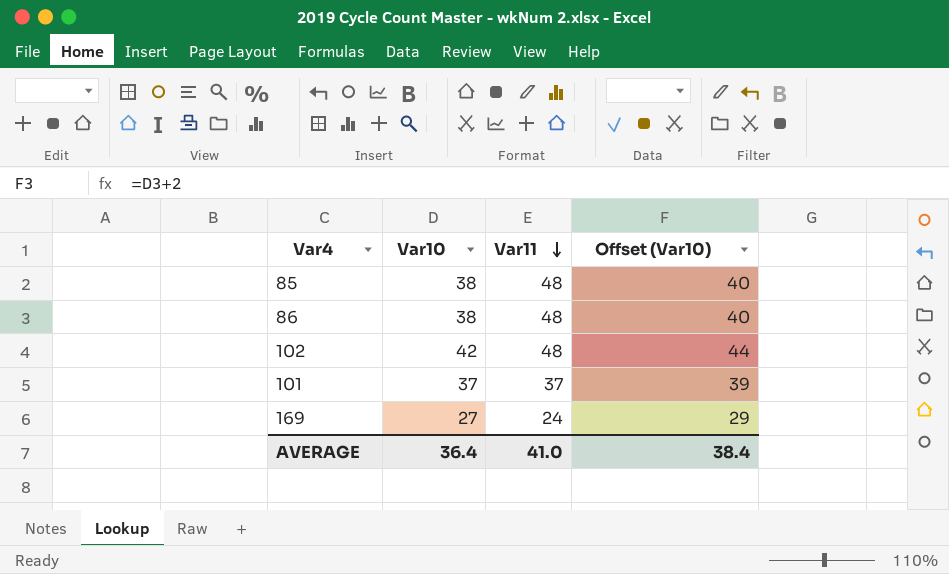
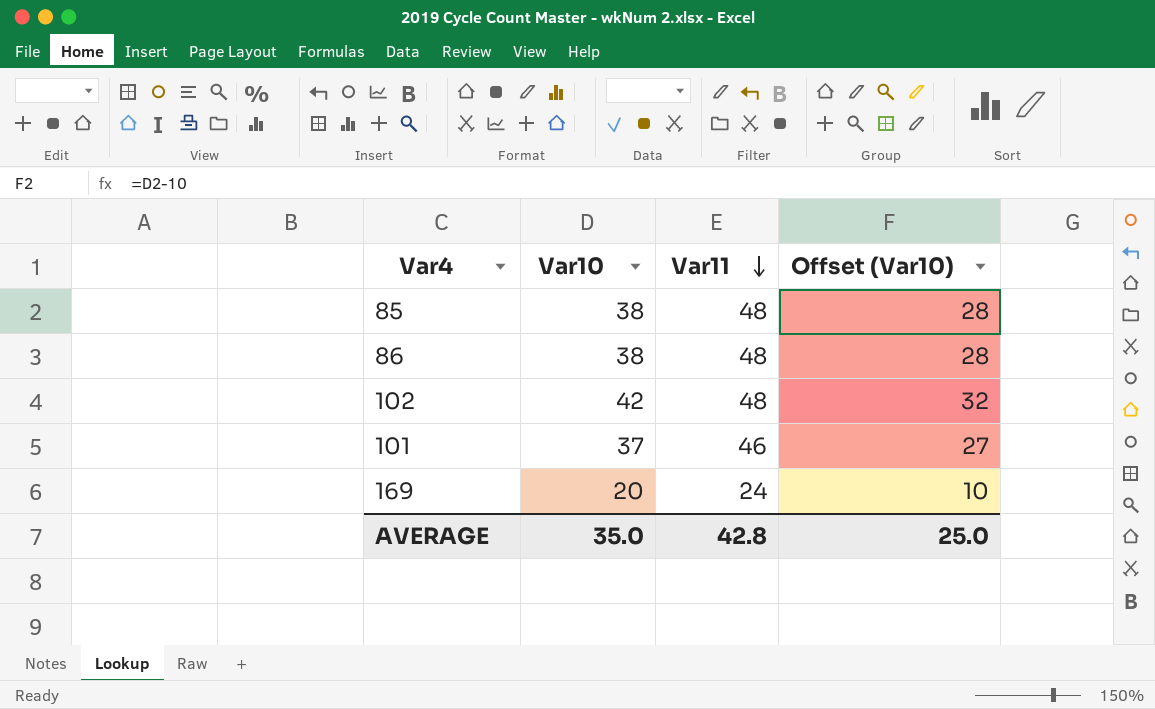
column Offset (Var10) | formula: [Var10] + 2 -> [Var10] - 10
101 | Var11: 37 -> 46
169 | Var10: 27 -> 20
AVERAGE | Var10: 36.4 -> 35.0
AVERAGE | Var11: 41.0 -> 42.8
AVERAGE | Offset (Var10): 38.4 -> 25.0

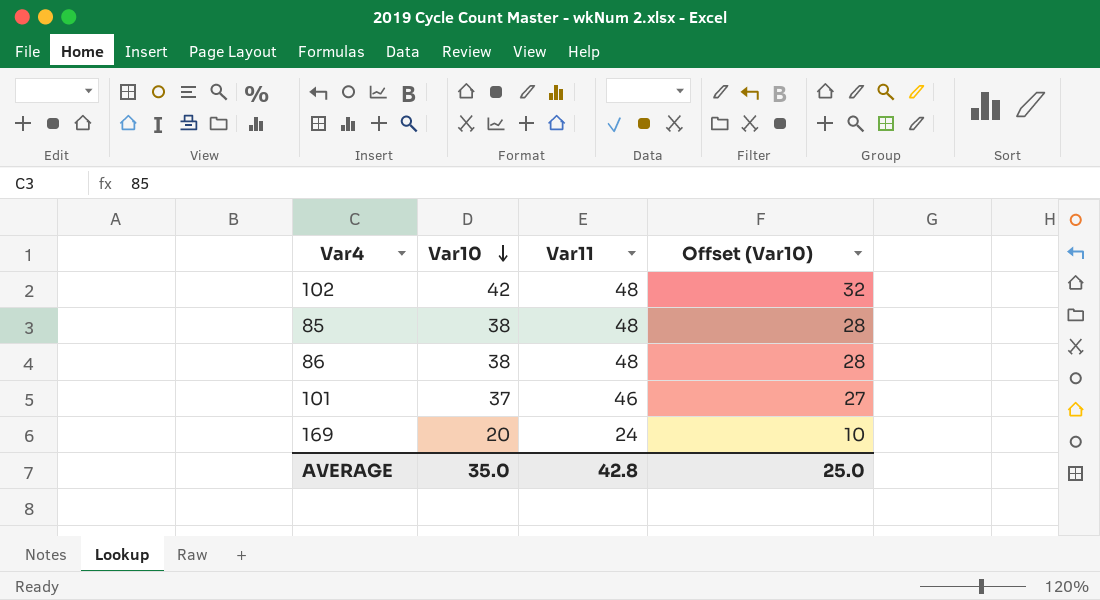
row order: Var11 descending -> Var10 descending

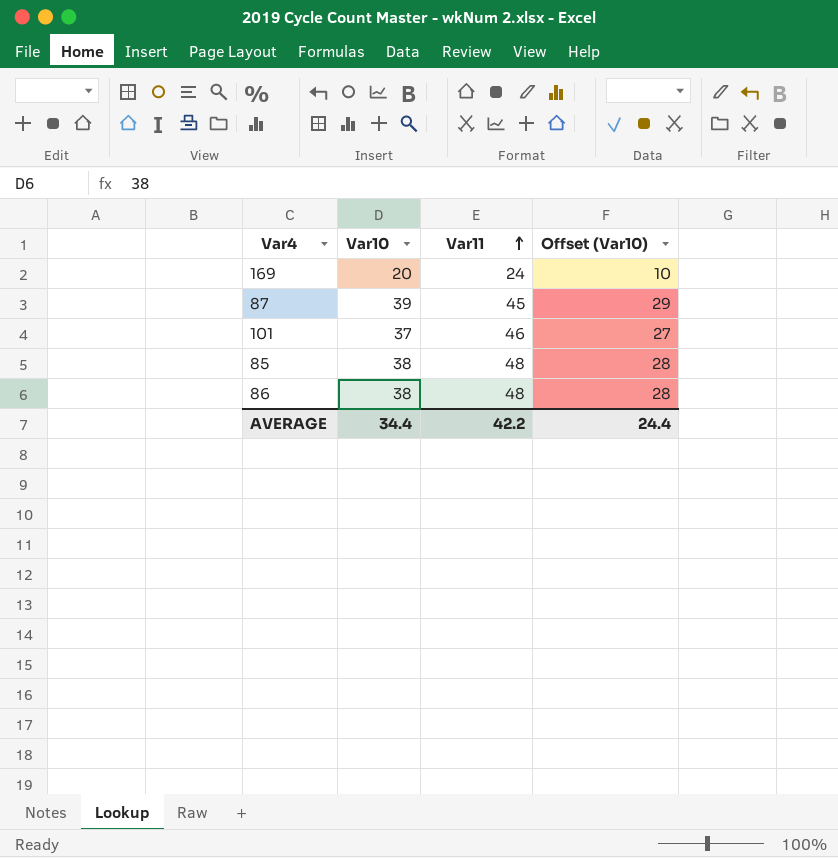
row order: Var10 descending -> Var11 ascending
row 102: 42 | 48 | 32 -> none
row 87: none -> 39 | 45 | 29
AVERAGE | Var10: 35.0 -> 34.4
AVERAGE | Var11: 42.8 -> 42.2
AVERAGE | Offset (Var10): 25.0 -> 24.4

